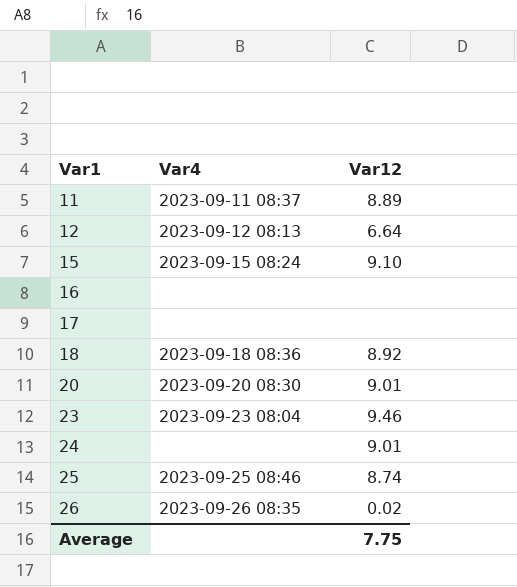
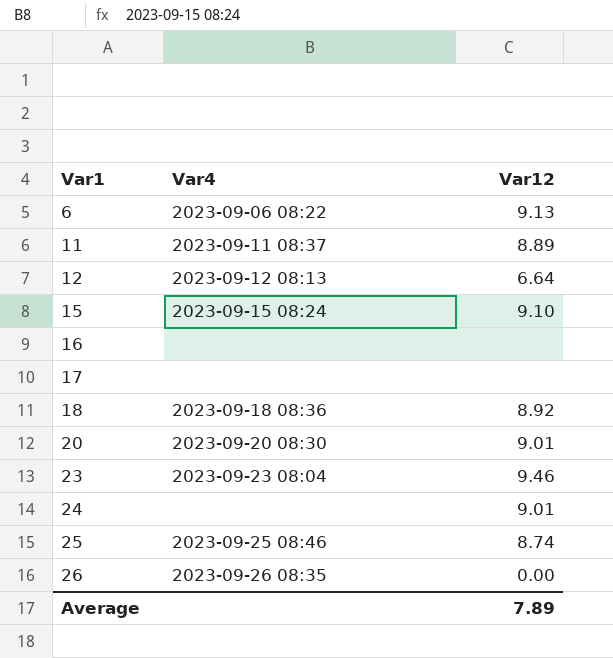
row 6: none -> 2023-09-06 08:22 | 9.13
26 | Var12: 0.02 -> 0.00
Average | Var12: 7.75 -> 7.89

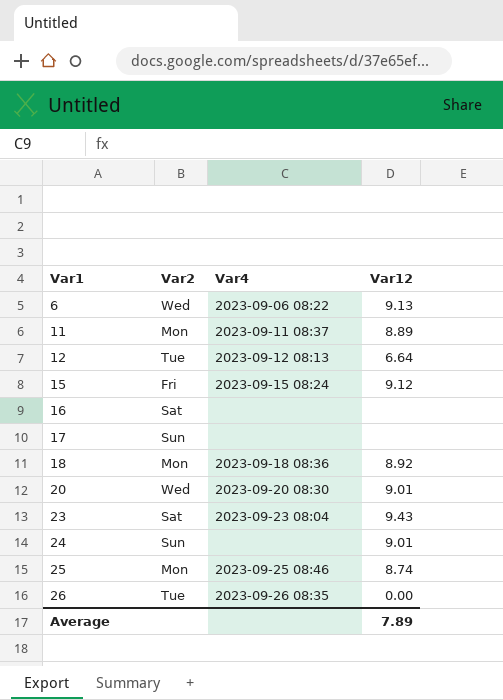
column Var2 | position: none -> 2
15 | Var12: 9.10 -> 9.12
23 | Var12: 9.46 -> 9.43

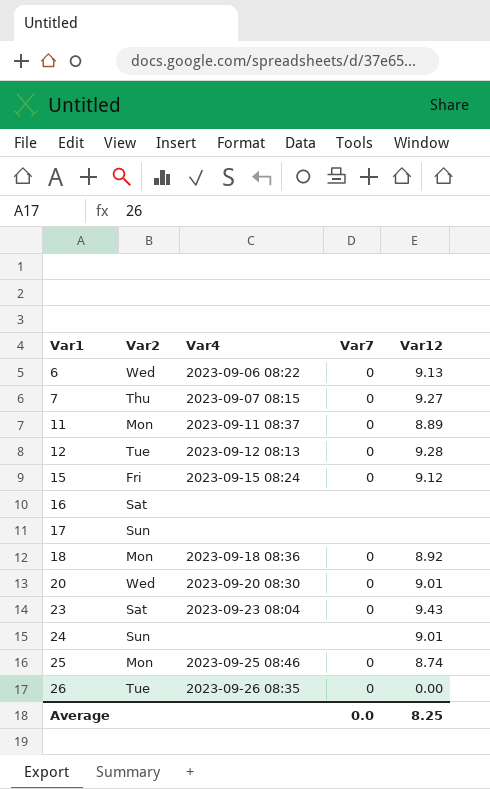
column Var7 | position: none -> 4
row 7: none -> Thu | 2023-09-07 08:15 | 0 | 9.27
12 | Var12: 6.64 -> 9.28
Average | Var12: 7.89 -> 8.25

